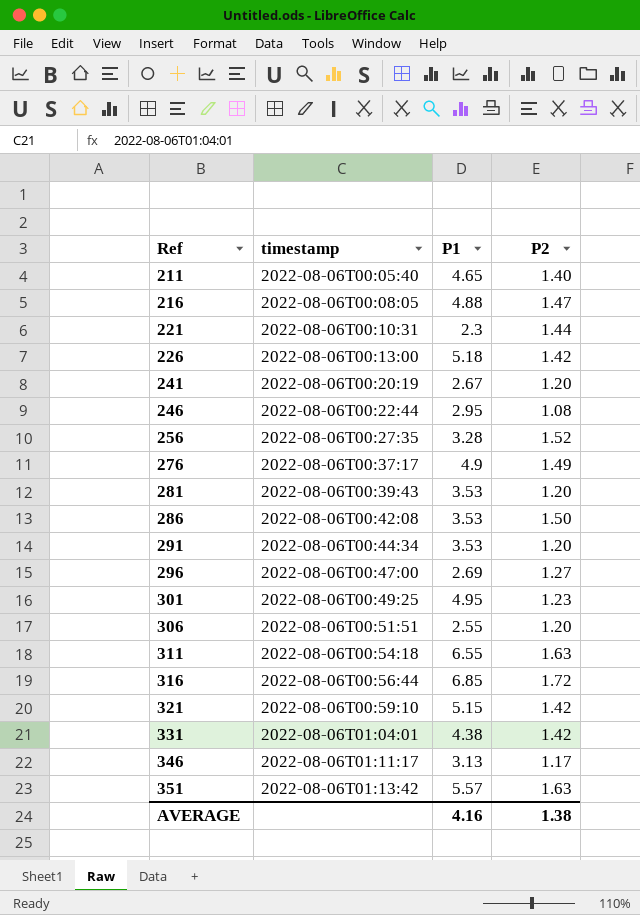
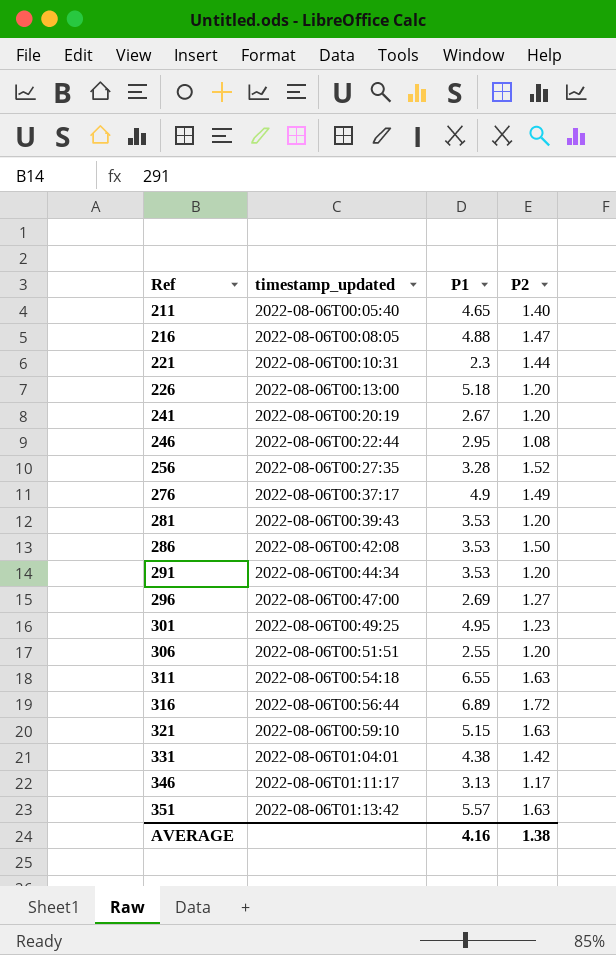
column name: timestamp -> timestamp_updated
226 | P2: 1.42 -> 1.20
316 | P1: 6.85 -> 6.89
321 | P2: 1.42 -> 1.63

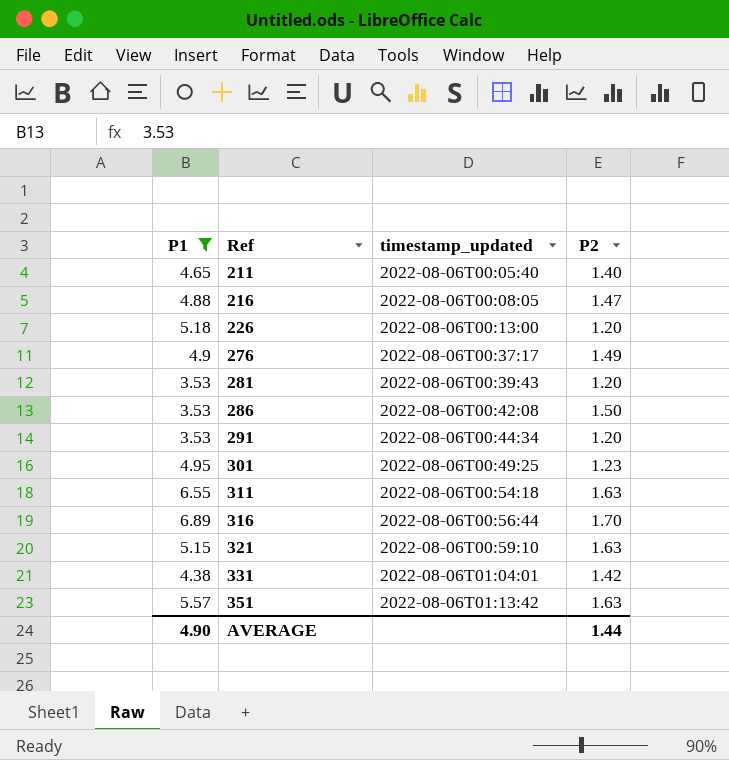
filter: none -> P1 >= 3.53
column P1 | position: 3 -> 1
316 | P2: 1.72 -> 1.70
AVERAGE | P1: 4.16 -> 4.90
AVERAGE | P2: 1.38 -> 1.44

